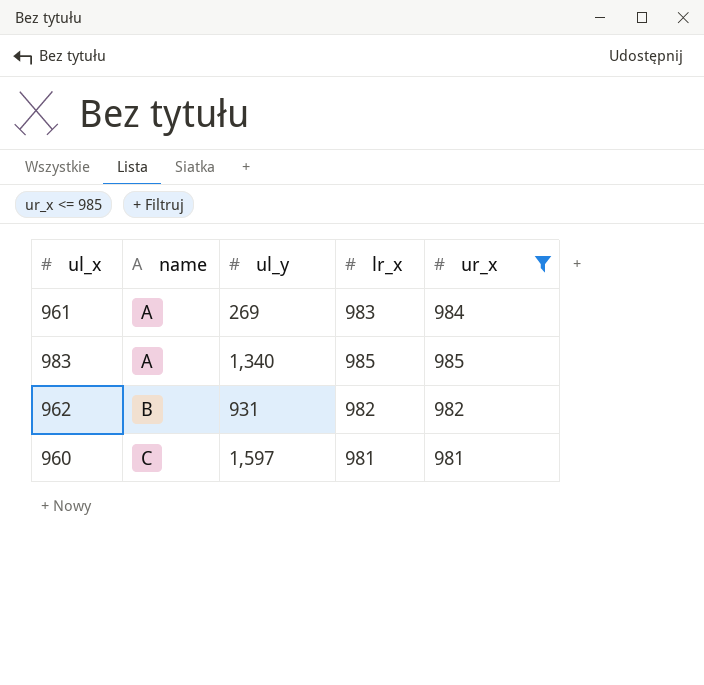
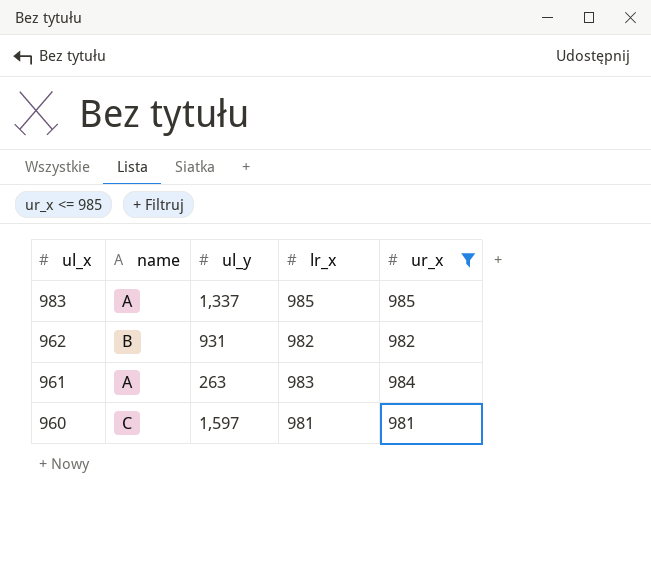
row order: name ascending -> ul_x descending
983 | ul_y: 1,340 -> 1,337
961 | ul_y: 269 -> 263

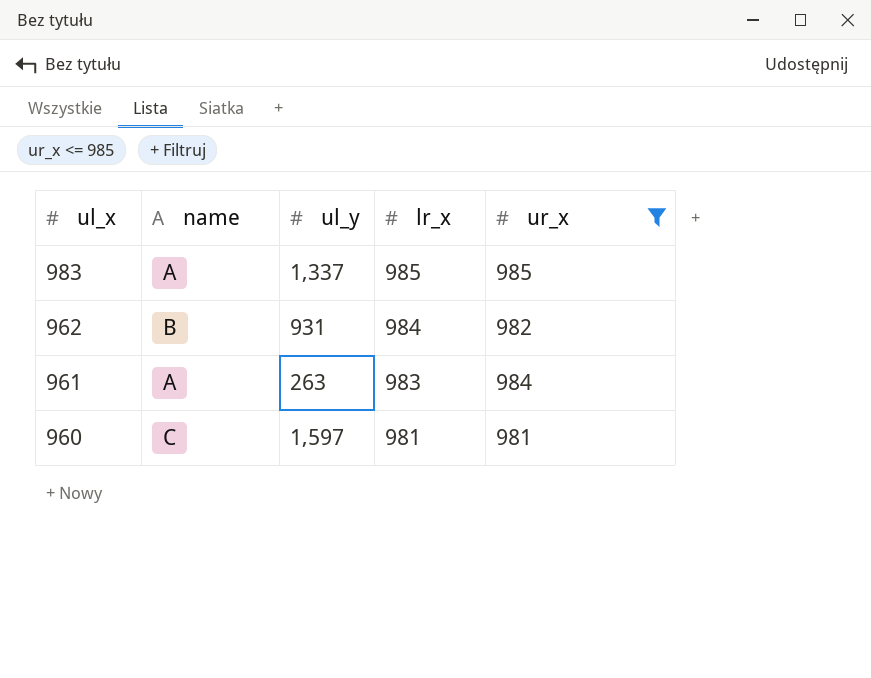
962 | lr_x: 982 -> 984

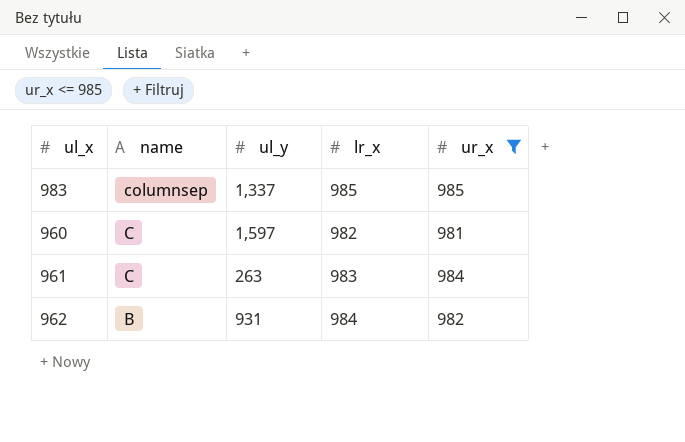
row order: ul_x descending -> name descending
983 | name: A -> columnsep
960 | lr_x: 981 -> 982
961 | name: A -> C

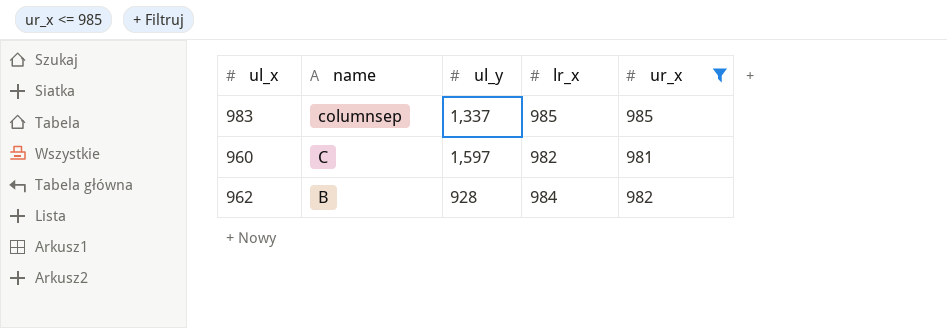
row 961: C | 263 | 983 | 984 -> none
962 | ul_y: 931 -> 928

